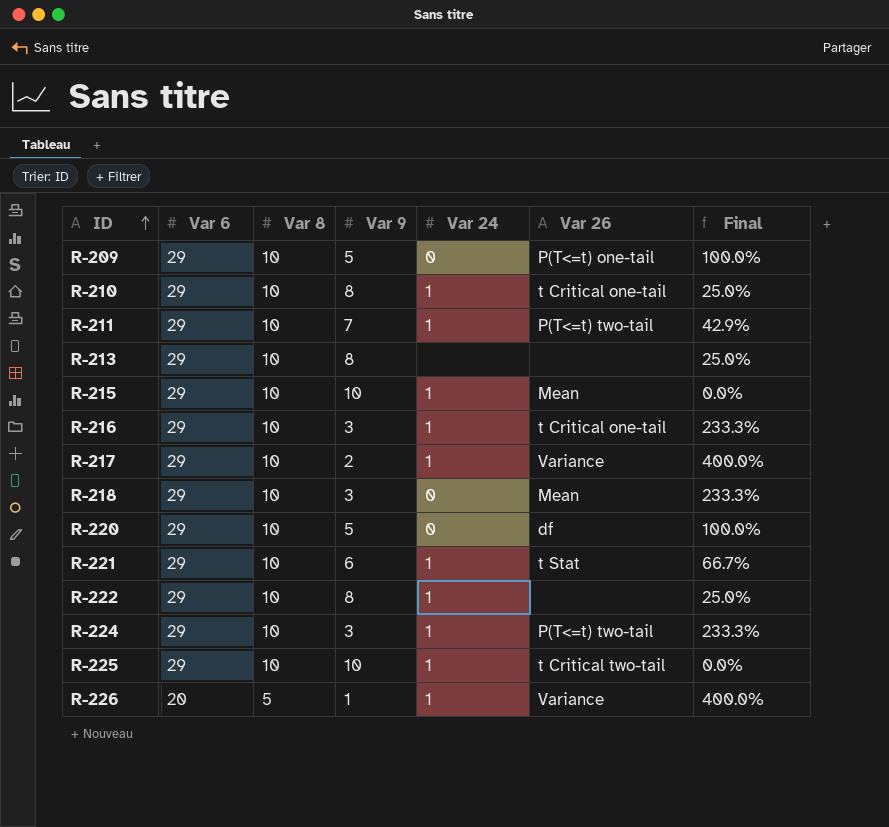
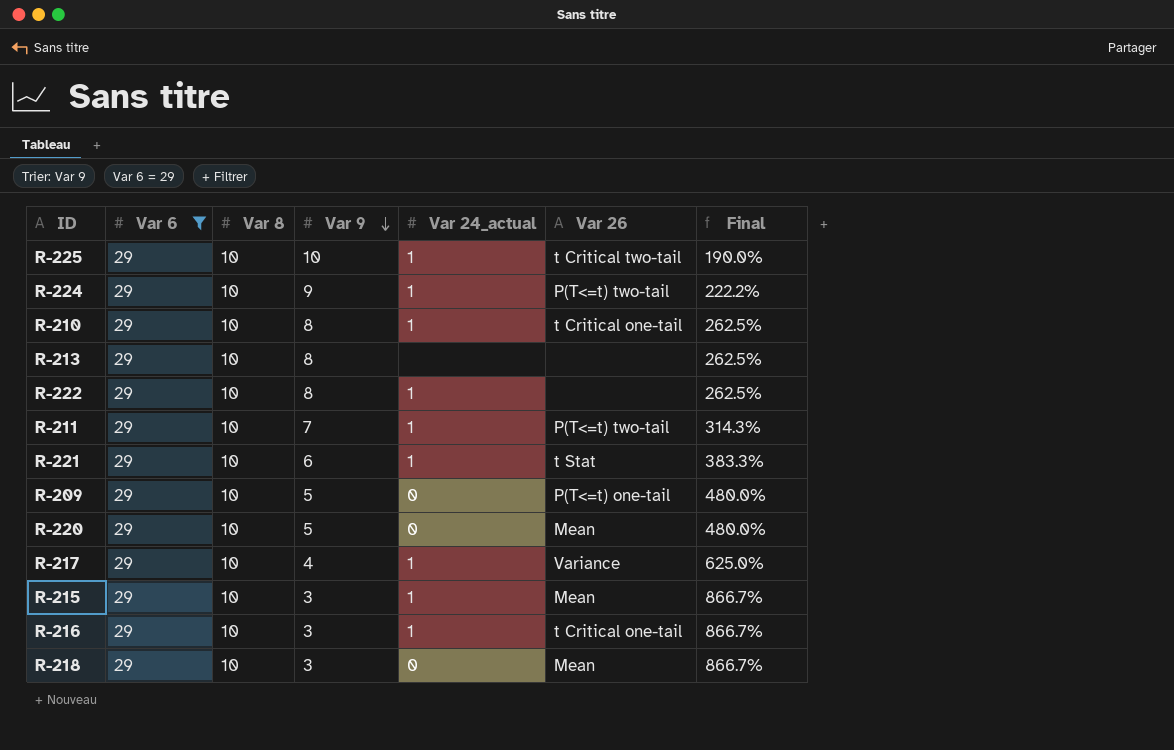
filter: none -> Var 6 = 29
row order: ID ascending -> Var 9 descending
column name: Var 24 -> Var 24_actual
column Final | formula: ([Var 8] - [Var 9]) / [Var 9] -> ([Var 6] - [Var 9]) / [Var 9]
R-224 | Var 9: 3 -> 9
R-220 | Var 26: df -> Mean
R-217 | Var 9: 2 -> 4
R-215 | Var 9: 10 -> 3

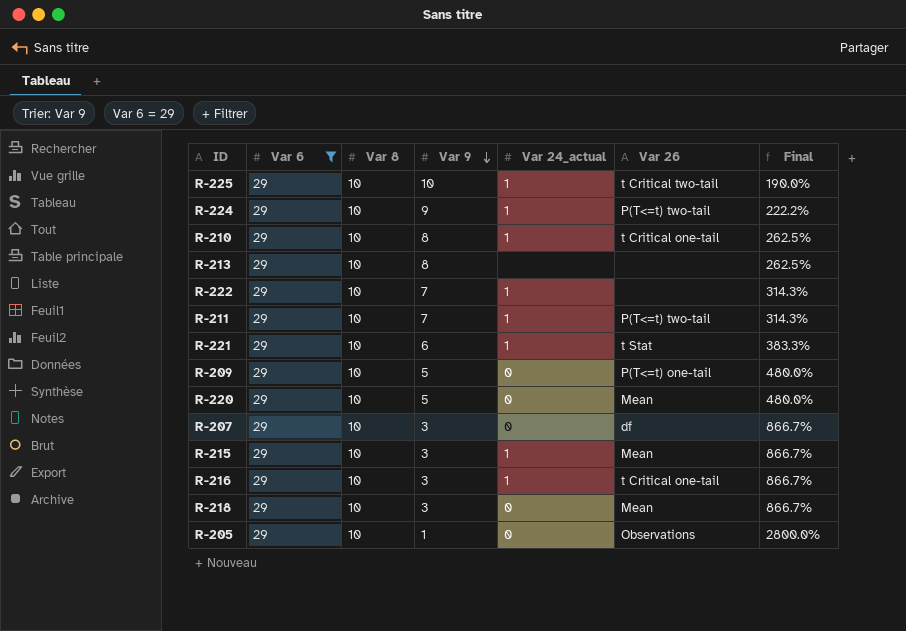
row R-217: 29 | 10 | 4 | 1 | Variance | 625.0% -> none
R-222 | Var 9: 8 -> 7
R-222 | Final: 262.5% -> 314.3%
row R-207: none -> 29 | 10 | 3 | 0 | df | 866.7%
row R-205: none -> 29 | 10 | 1 | 0 | Observations | 2800.0%

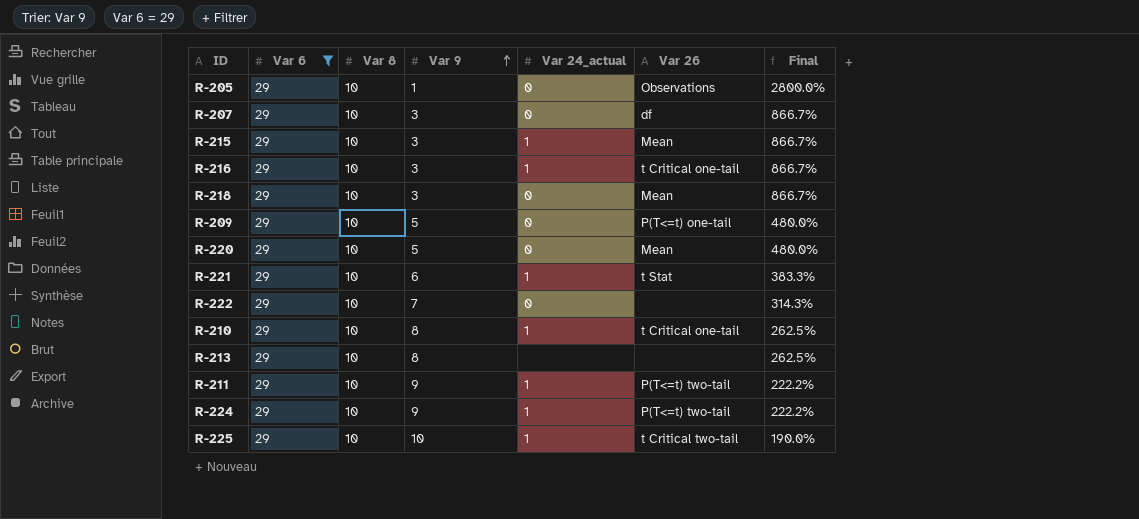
row order: Var 9 descending -> Var 9 ascending
R-222 | Var 24_actual: 1 -> 0
R-211 | Var 9: 7 -> 9
R-211 | Final: 314.3% -> 222.2%

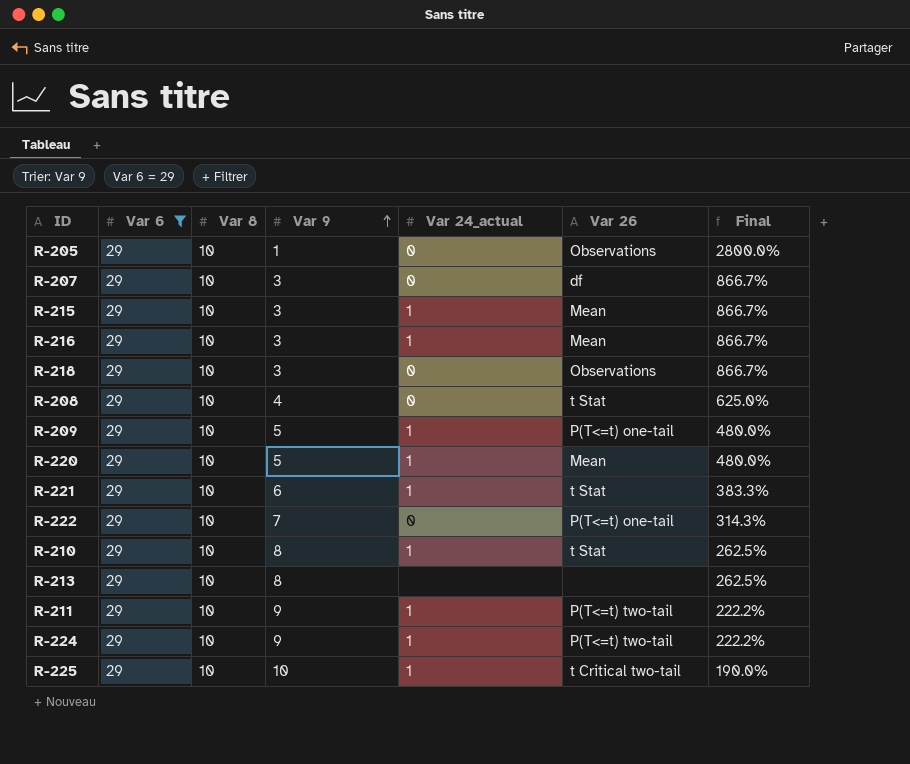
R-216 | Var 26: t Critical one-tail -> Mean
R-218 | Var 26: Mean -> Observations
row R-208: none -> 29 | 10 | 4 | 0 | t Stat | 625.0%
R-209 | Var 24_actual: 0 -> 1
R-220 | Var 24_actual: 0 -> 1
R-222 | Var 26: none -> P(T<=t) one-tail
R-210 | Var 26: t Critical one-tail -> t Stat

